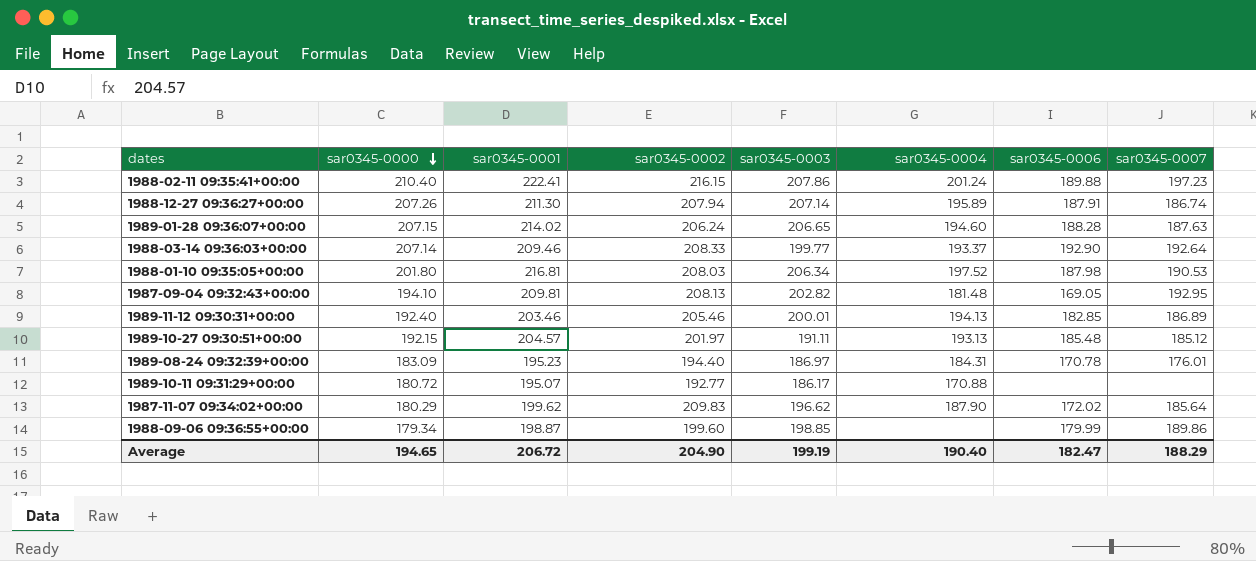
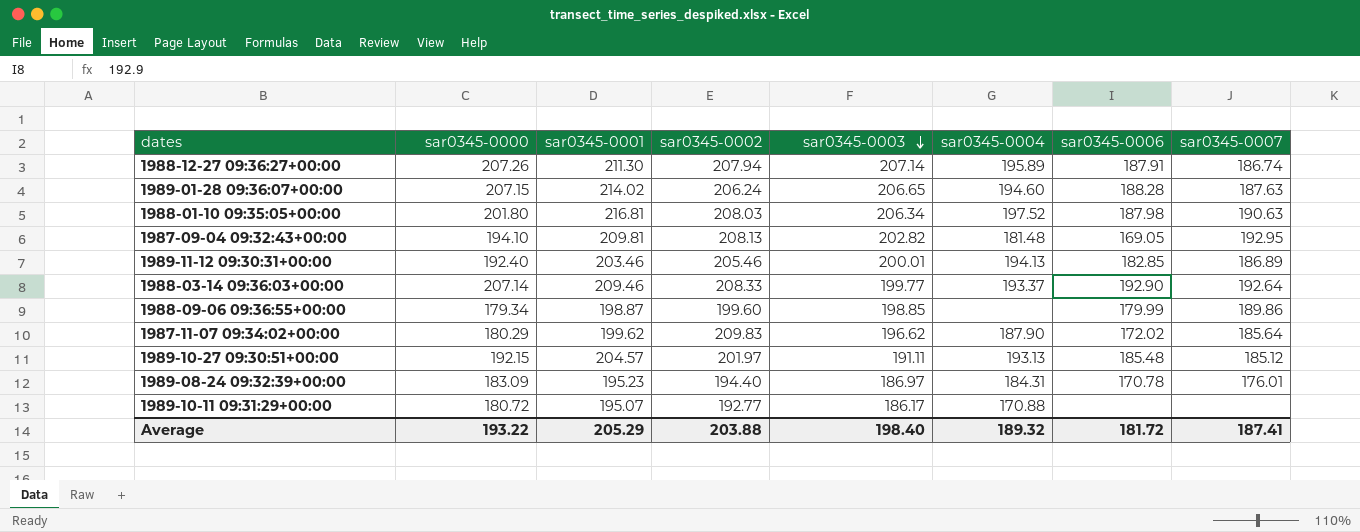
row order: sar0345-0000 descending -> sar0345-0003 descending
row 1988-02-11 09:35:41+00:00: 210.40 | 222.41 | 216.15 | 207.86 | 201.24 | 189.88 | 197.23 -> none
1988-01-10 09:35:05+00:00 | sar0345-0007: 190.53 -> 190.63
Average | sar0345-0000: 194.65 -> 193.22
Average | sar0345-0001: 206.72 -> 205.29
Average | sar0345-0002: 204.90 -> 203.88
Average | sar0345-0003: 199.19 -> 198.40
Average | sar0345-0004: 190.40 -> 189.32
Average | sar0345-0006: 182.47 -> 181.72
Average | sar0345-0007: 188.29 -> 187.41

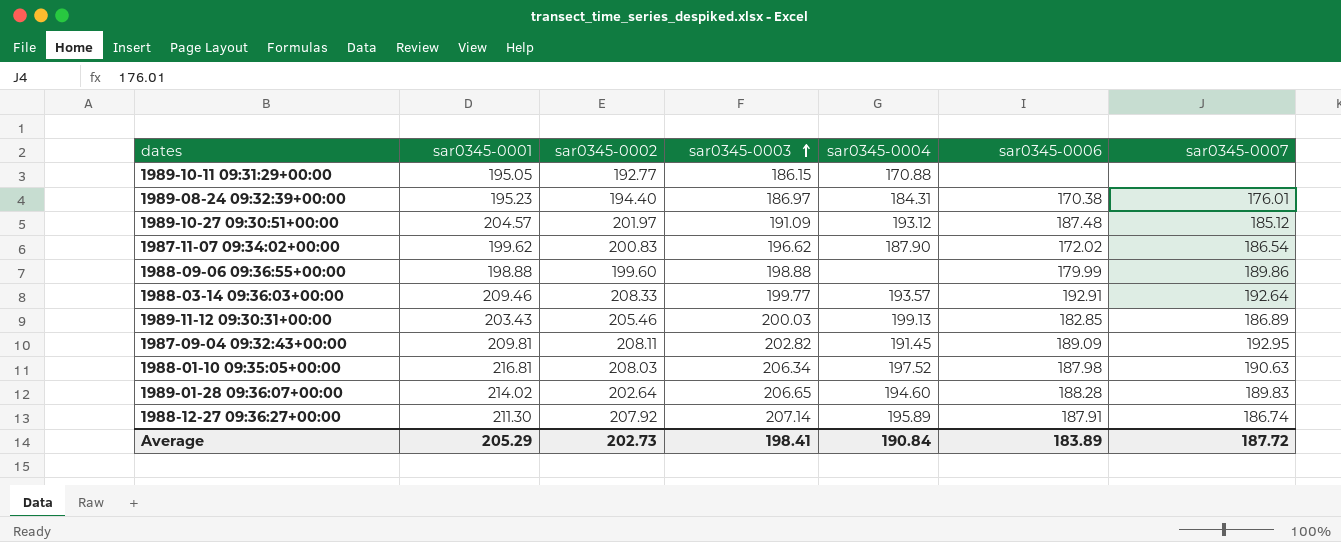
row order: sar0345-0003 descending -> sar0345-0003 ascending
column sar0345-0000 | position: 2 -> none
1989-10-11 09:31:29+00:00 | sar0345-0001: 195.07 -> 195.05
1989-10-11 09:31:29+00:00 | sar0345-0003: 186.17 -> 186.15
1989-08-24 09:32:39+00:00 | sar0345-0006: 170.78 -> 170.38
1989-10-27 09:30:51+00:00 | sar0345-0003: 191.11 -> 191.09
1989-10-27 09:30:51+00:00 | sar0345-0004: 193.13 -> 193.12
1989-10-27 09:30:51+00:00 | sar0345-0006: 185.48 -> 187.48
1987-11-07 09:34:02+00:00 | sar0345-0002: 209.83 -> 200.83
1987-11-07 09:34:02+00:00 | sar0345-0007: 185.64 -> 186.54
1988-09-06 09:36:55+00:00 | sar0345-0001: 198.87 -> 198.88
1988-09-06 09:36:55+00:00 | sar0345-0003: 198.85 -> 198.88
1988-03-14 09:36:03+00:00 | sar0345-0004: 193.37 -> 193.57
1988-03-14 09:36:03+00:00 | sar0345-0006: 192.90 -> 192.91
1989-11-12 09:30:31+00:00 | sar0345-0001: 203.46 -> 203.43
1989-11-12 09:30:31+00:00 | sar0345-0003: 200.01 -> 200.03
1989-11-12 09:30:31+00:00 | sar0345-0004: 194.13 -> 199.13
1987-09-04 09:32:43+00:00 | sar0345-0002: 208.13 -> 208.11
1987-09-04 09:32:43+00:00 | sar0345-0004: 181.48 -> 191.45
1987-09-04 09:32:43+00:00 | sar0345-0006: 169.05 -> 189.09
1989-01-28 09:36:07+00:00 | sar0345-0002: 206.24 -> 202.64
1989-01-28 09:36:07+00:00 | sar0345-0007: 187.63 -> 189.83
1988-12-27 09:36:27+00:00 | sar0345-0002: 207.94 -> 207.92
Average | sar0345-0002: 203.88 -> 202.73
Average | sar0345-0003: 198.40 -> 198.41
Average | sar0345-0004: 189.32 -> 190.84
Average | sar0345-0006: 181.72 -> 183.89
Average | sar0345-0007: 187.41 -> 187.72

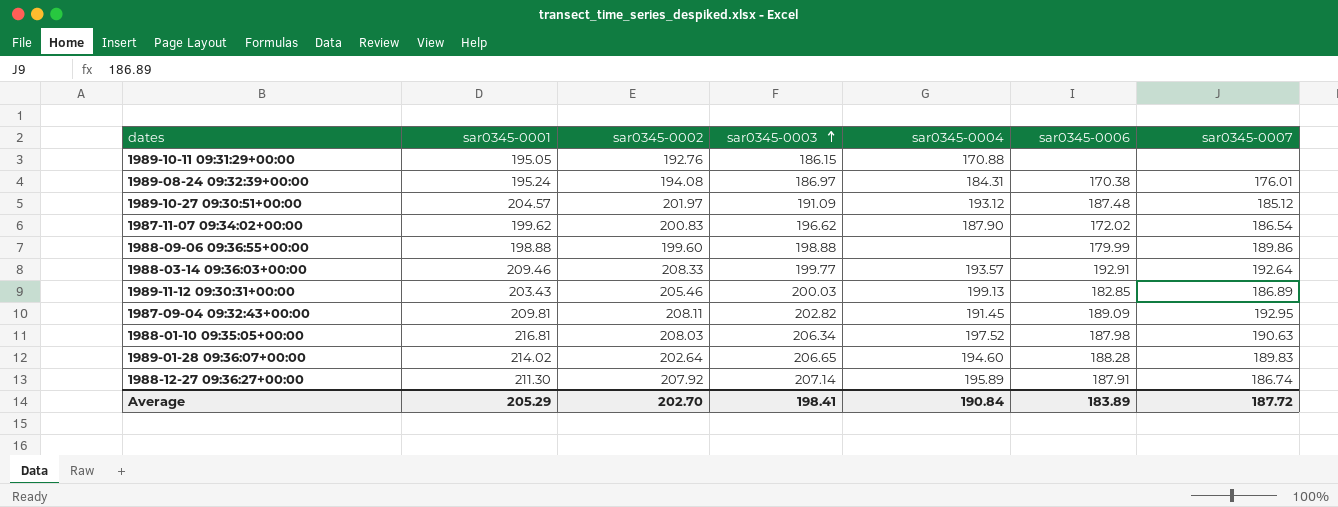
1989-10-11 09:31:29+00:00 | sar0345-0002: 192.77 -> 192.76
1989-08-24 09:32:39+00:00 | sar0345-0001: 195.23 -> 195.24
1989-08-24 09:32:39+00:00 | sar0345-0002: 194.40 -> 194.08
Average | sar0345-0002: 202.73 -> 202.70

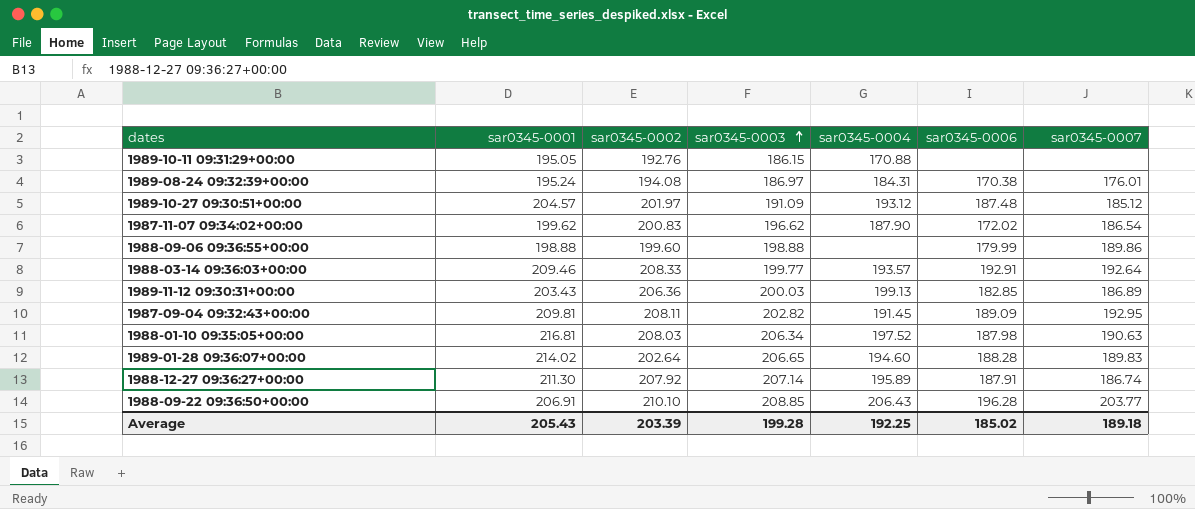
1989-11-12 09:30:31+00:00 | sar0345-0002: 205.46 -> 206.36
row 1988-09-22 09:36:50+00:00: none -> 206.91 | 210.10 | 208.85 | 206.43 | 196.28 | 203.77
Average | sar0345-0001: 205.29 -> 205.43
Average | sar0345-0002: 202.70 -> 203.39
Average | sar0345-0003: 198.41 -> 199.28
Average | sar0345-0004: 190.84 -> 192.25
Average | sar0345-0006: 183.89 -> 185.02
Average | sar0345-0007: 187.72 -> 189.18

